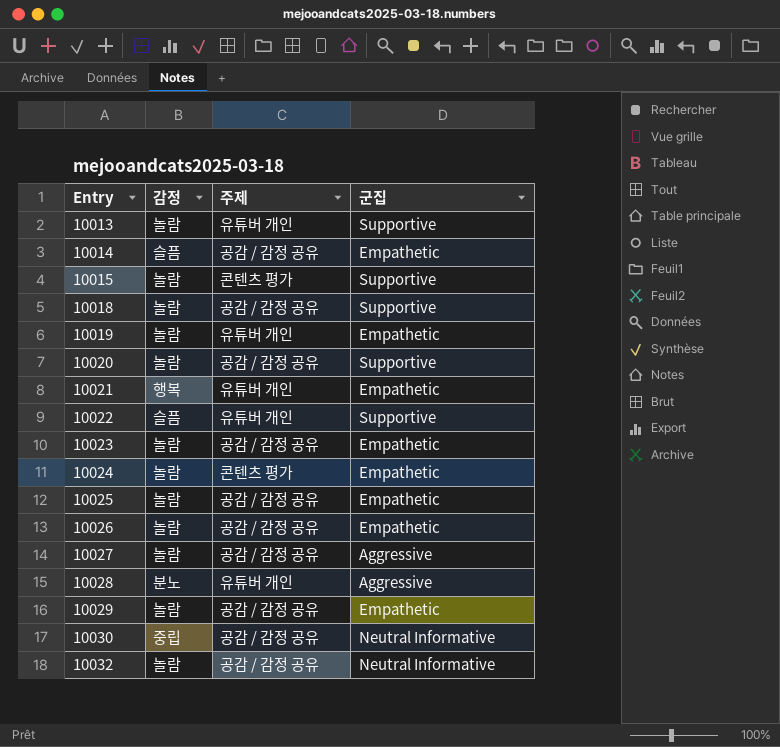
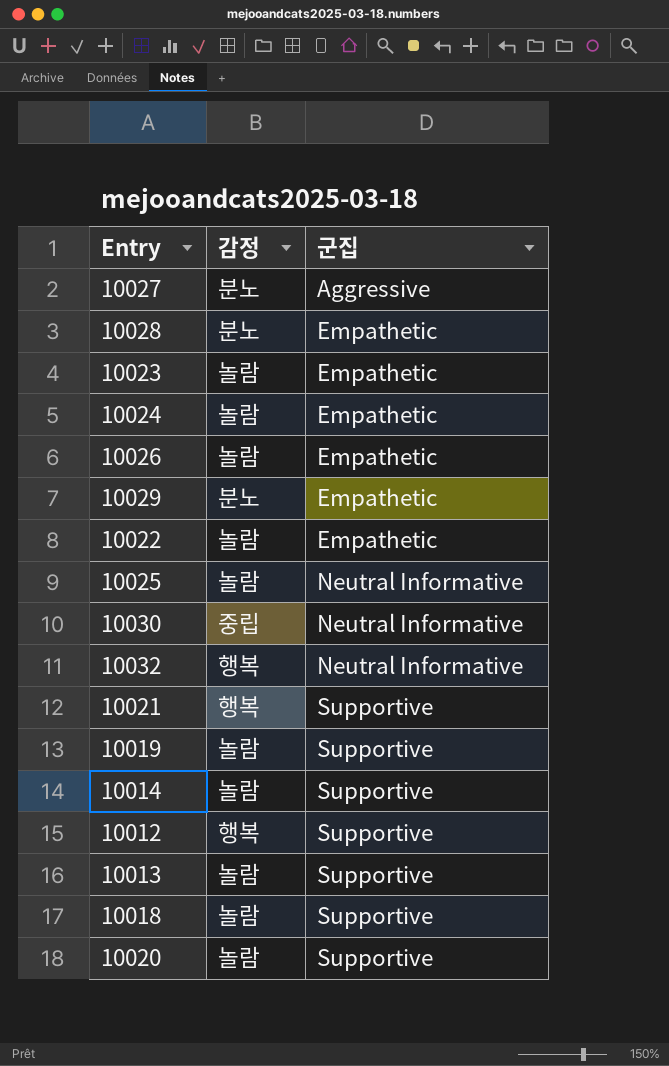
row order: Entry ascending -> 군집 ascending
column 주제 | position: 3 -> none
row 10015: 놀람 | 콘텐츠 평가 | Supportive -> none
10027 | 감정: 놀람 -> 분노
10028 | 군집: Aggressive -> Empathetic
10029 | 감정: 놀람 -> 분노
10022 | 감정: 슬픔 -> 놀람
10022 | 군집: Supportive -> Empathetic
10025 | 군집: Empathetic -> Neutral Informative
10032 | 감정: 놀람 -> 행복
10021 | 군집: Empathetic -> Supportive
10019 | 군집: Empathetic -> Supportive
10014 | 감정: 슬픔 -> 놀람
10014 | 군집: Empathetic -> Supportive
row 10012: none -> 행복 | Supportive

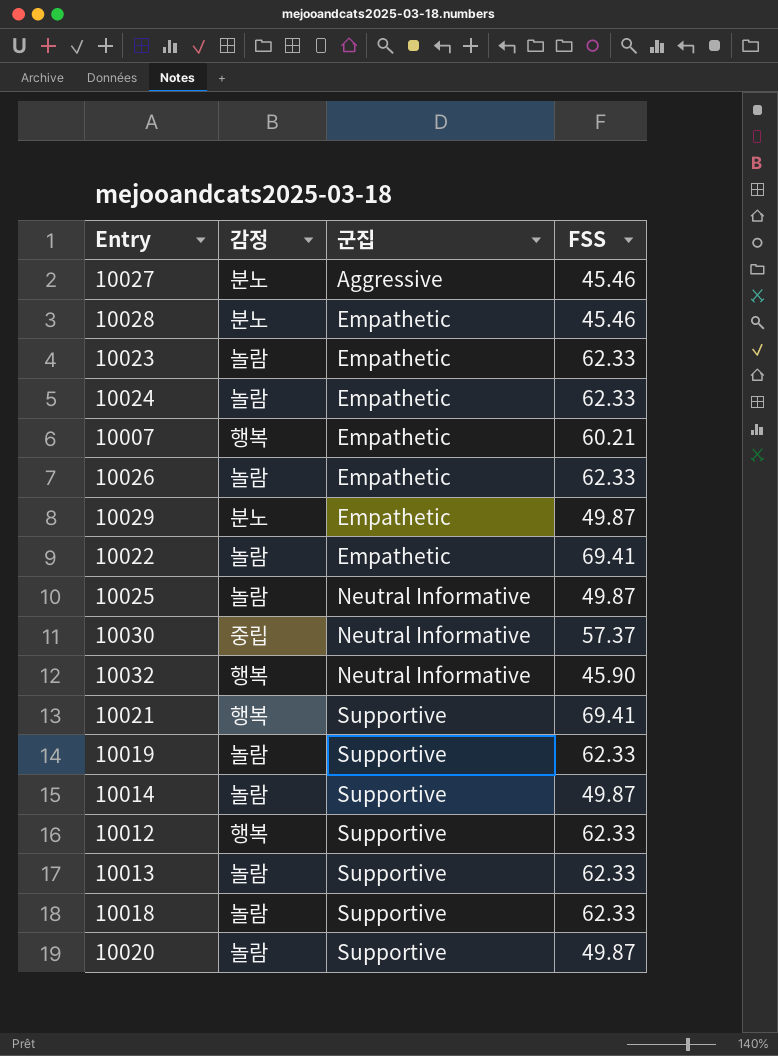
column FSS | position: none -> 4
row 10007: none -> 행복 | Empathetic | 60.21

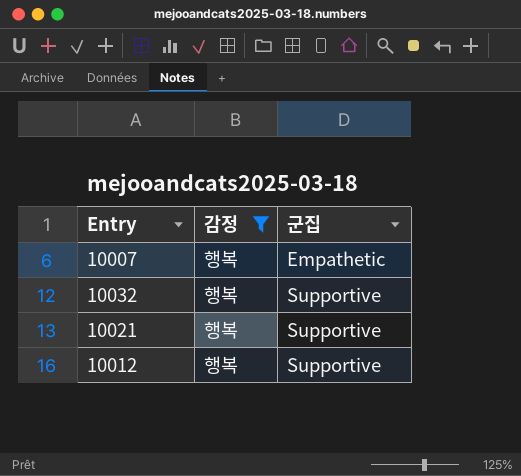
filter: none -> 감정 = 행복
column FSS | position: 4 -> none
10032 | 군집: Neutral Informative -> Supportive

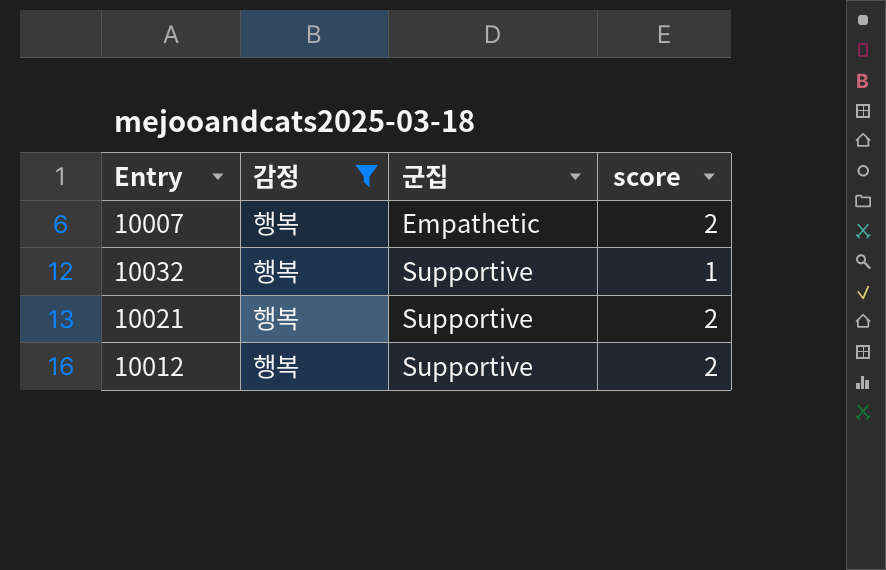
column score | position: none -> 4

